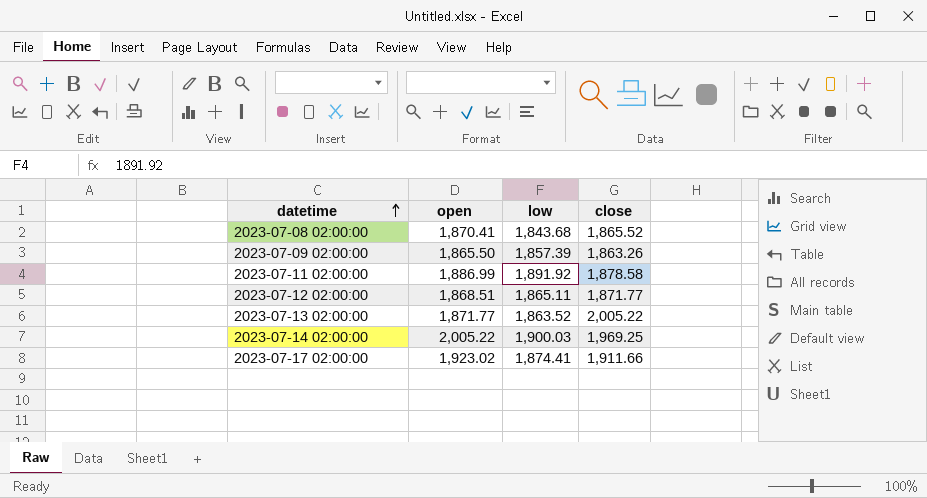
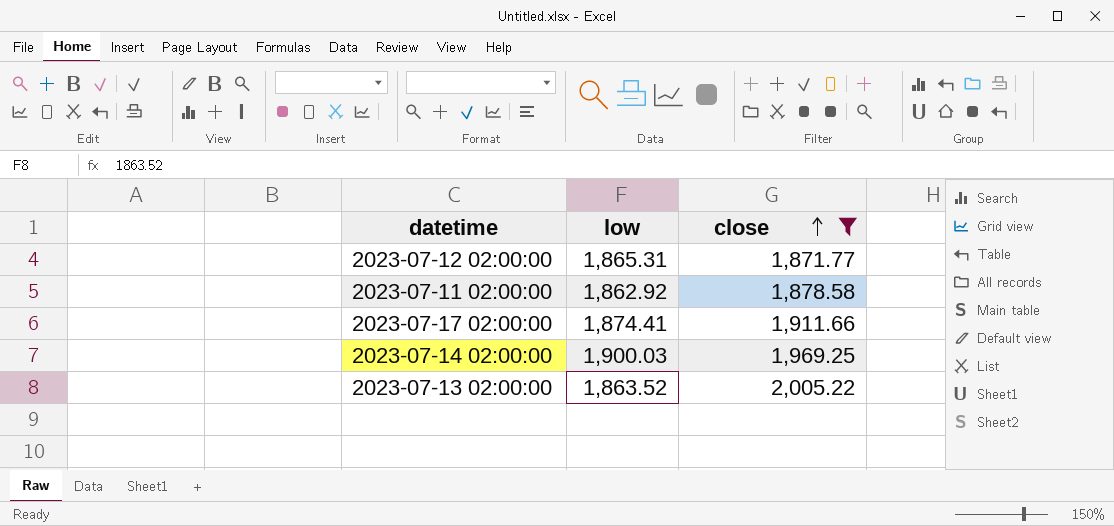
filter: none -> close >= 1,871.77
row order: datetime ascending -> close ascending
column open | position: 2 -> none
2023-07-12 02:00:00 | low: 1,865.11 -> 1,865.31
2023-07-11 02:00:00 | low: 1,891.92 -> 1,862.92

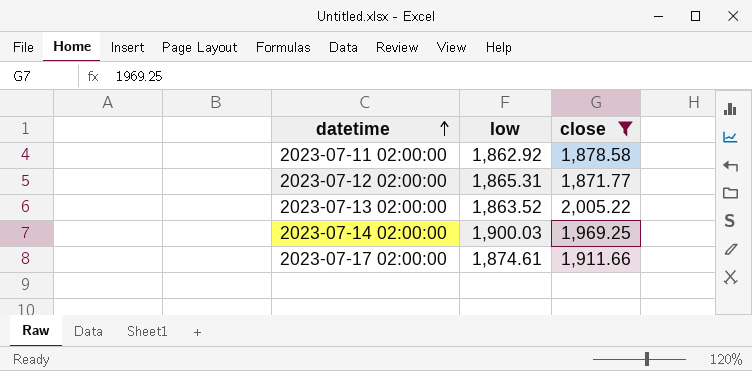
row order: close ascending -> datetime ascending
2023-07-17 02:00:00 | low: 1,874.41 -> 1,874.61

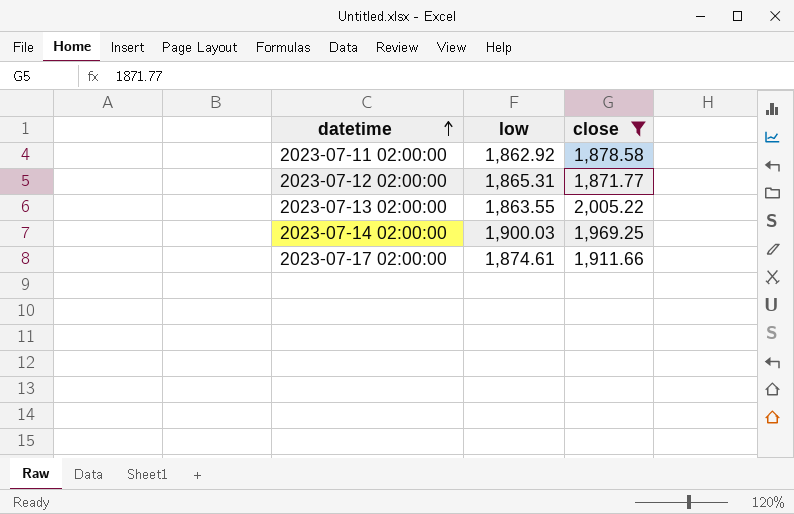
2023-07-13 02:00:00 | low: 1,863.52 -> 1,863.55

